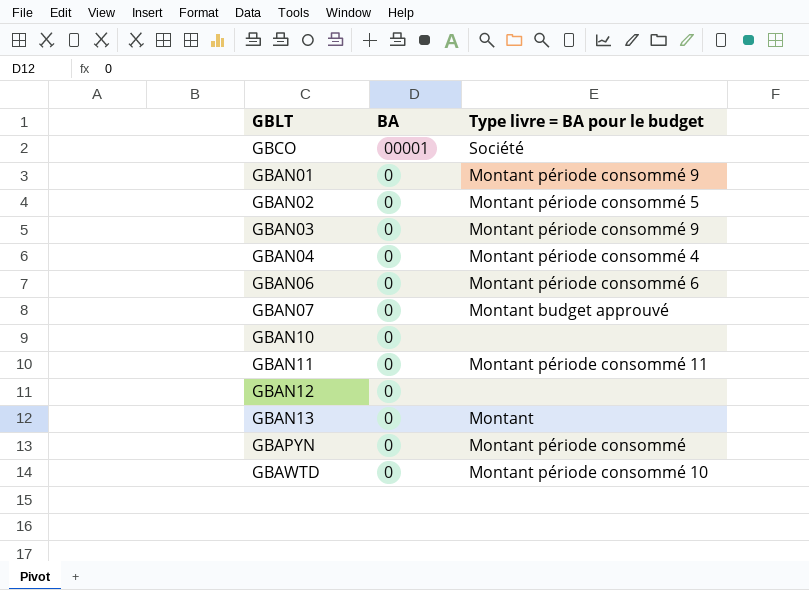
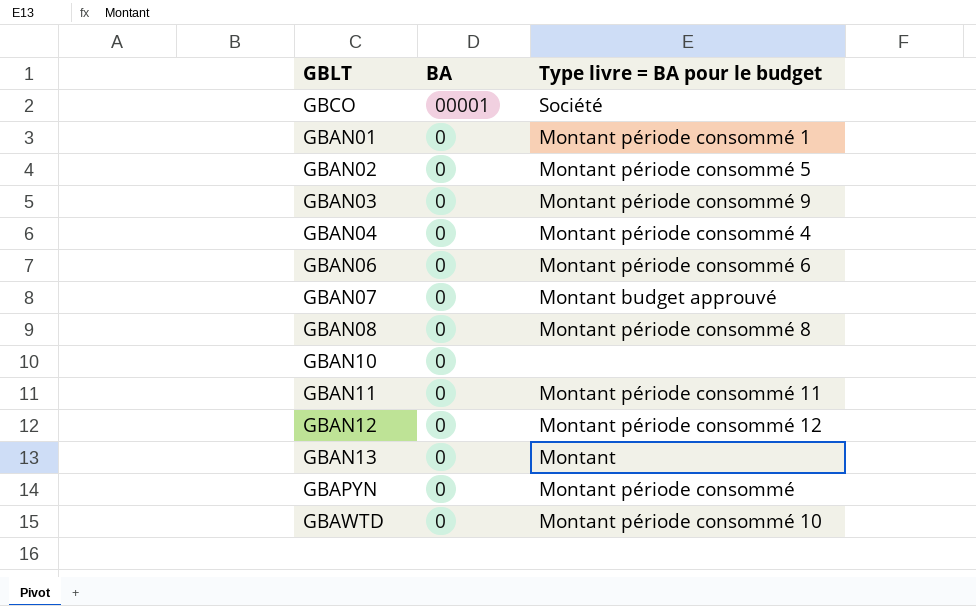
GBAN01 | Type livre = BA pour le budget: Montant période consommé 9 -> Montant période consommé 1
row GBAN08: none -> 0 | Montant période consommé 8
GBAN12 | Type livre = BA pour le budget: none -> Montant période consommé 12

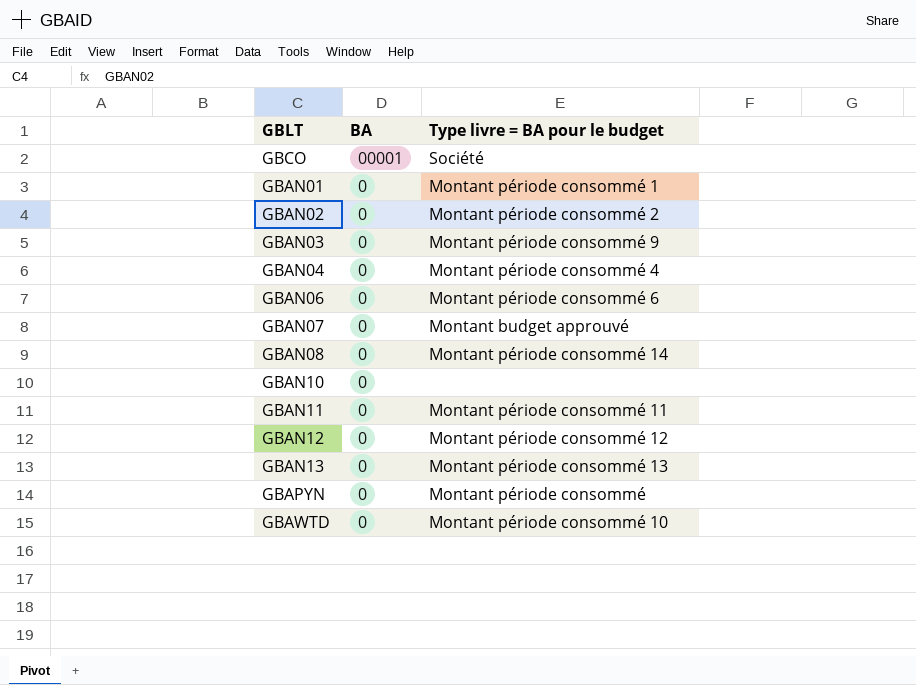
GBAN02 | Type livre = BA pour le budget: Montant période consommé 5 -> Montant période consommé 2
GBAN08 | Type livre = BA pour le budget: Montant période consommé 8 -> Montant période consommé 14
GBAN13 | Type livre = BA pour le budget: Montant -> Montant période consommé 13

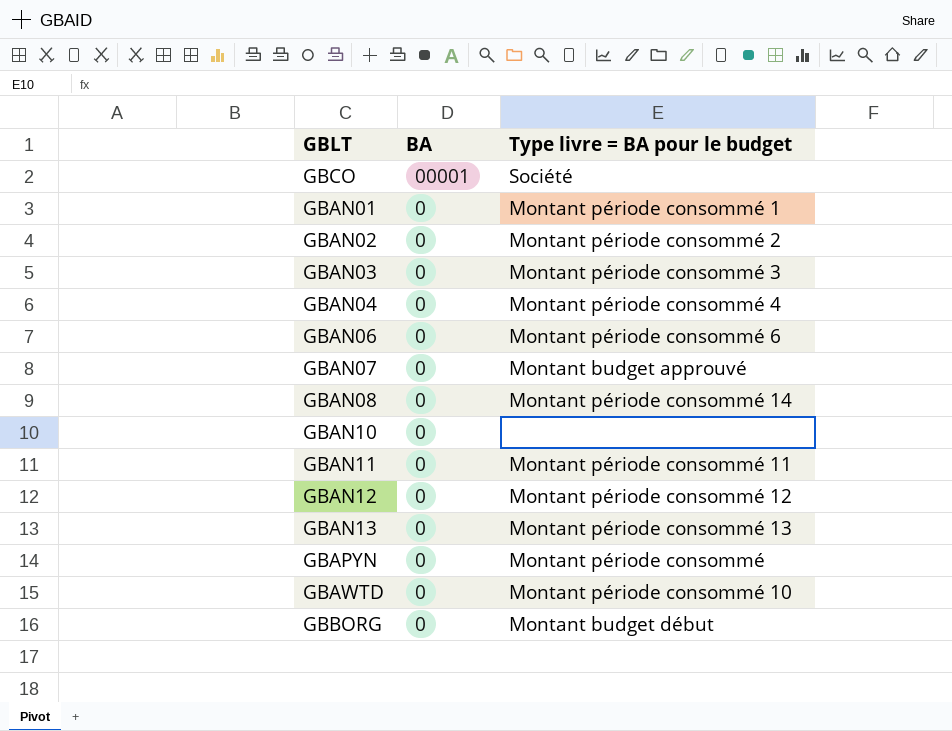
GBAN03 | Type livre = BA pour le budget: Montant période consommé 9 -> Montant période consommé 3
row GBBORG: none -> 0 | Montant budget début

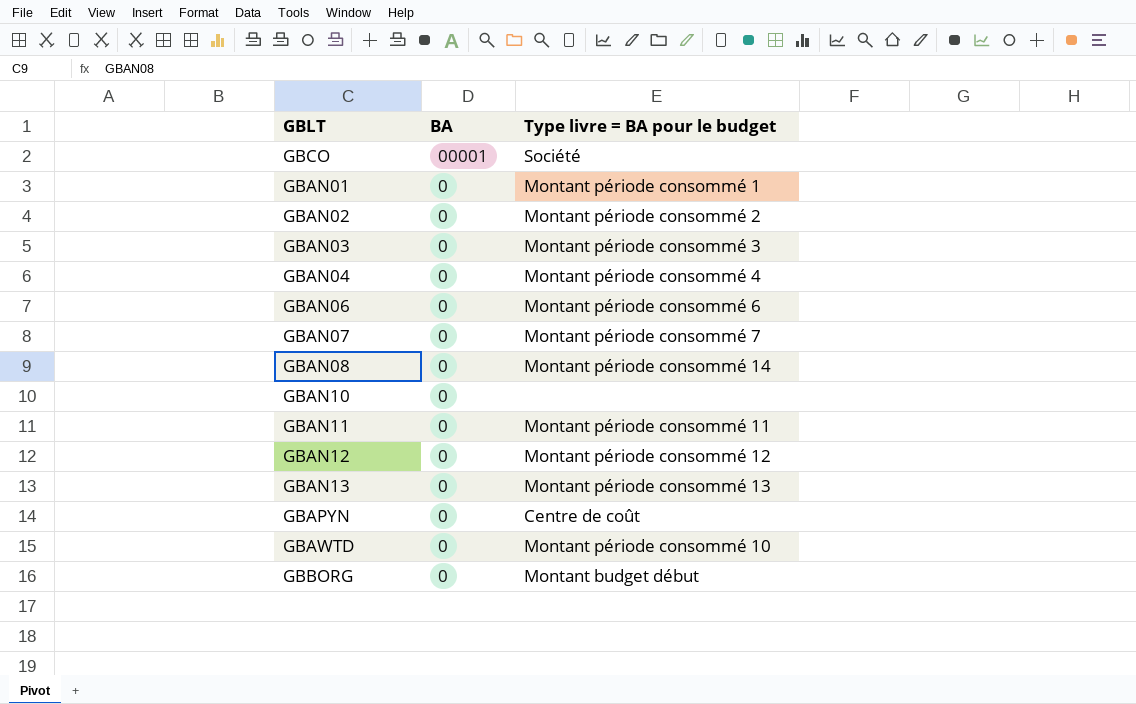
GBAN07 | Type livre = BA pour le budget: Montant budget approuvé -> Montant période consommé 7
GBAPYN | Type livre = BA pour le budget: Montant période consommé -> Centre de coût

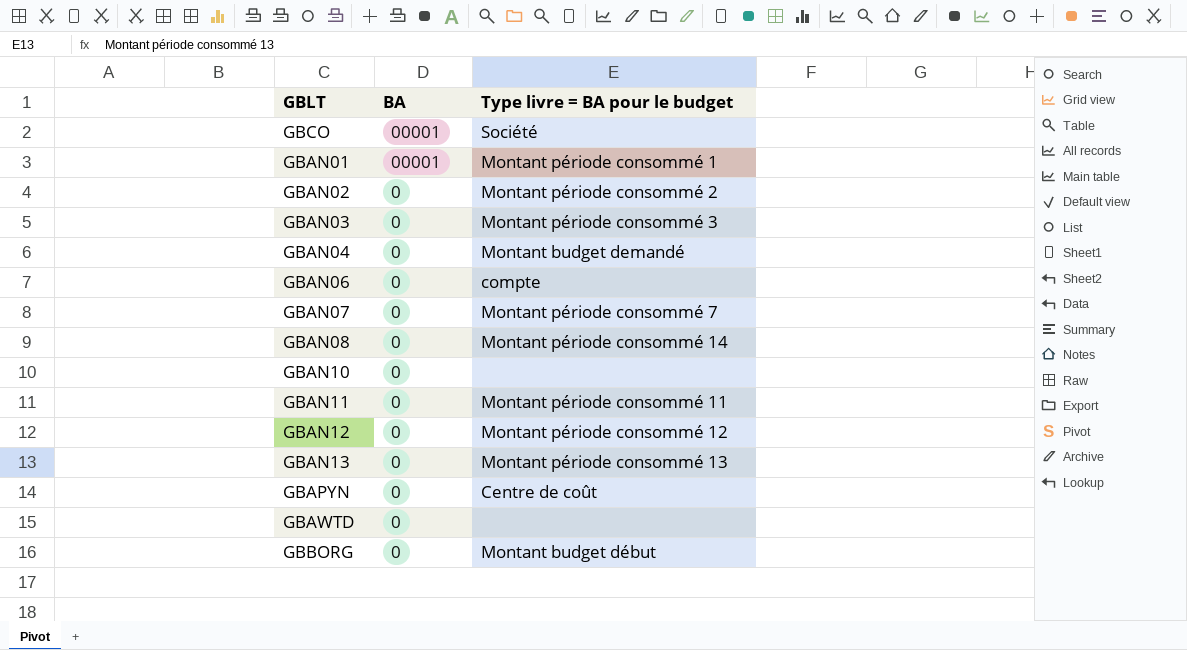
GBAN01 | BA: 0 -> 00001
GBAN04 | Type livre = BA pour le budget: Montant période consommé 4 -> Montant budget demandé
GBAN06 | Type livre = BA pour le budget: Montant période consommé 6 -> compte
GBAWTD | Type livre = BA pour le budget: Montant période consommé 10 -> none

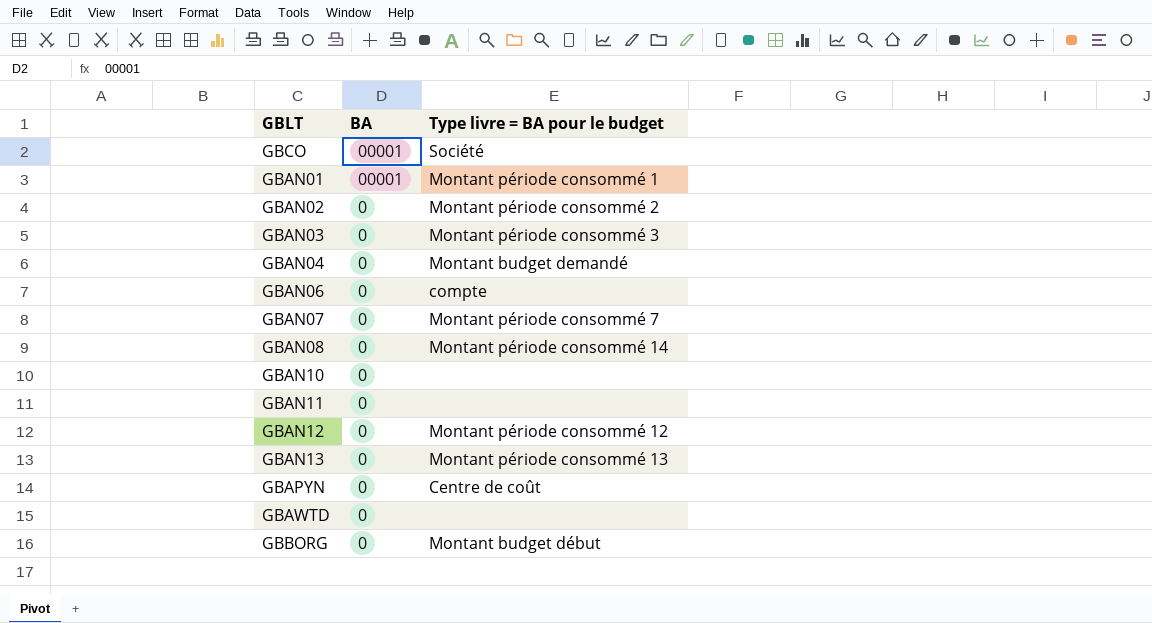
GBAN11 | Type livre = BA pour le budget: Montant période consommé 11 -> none

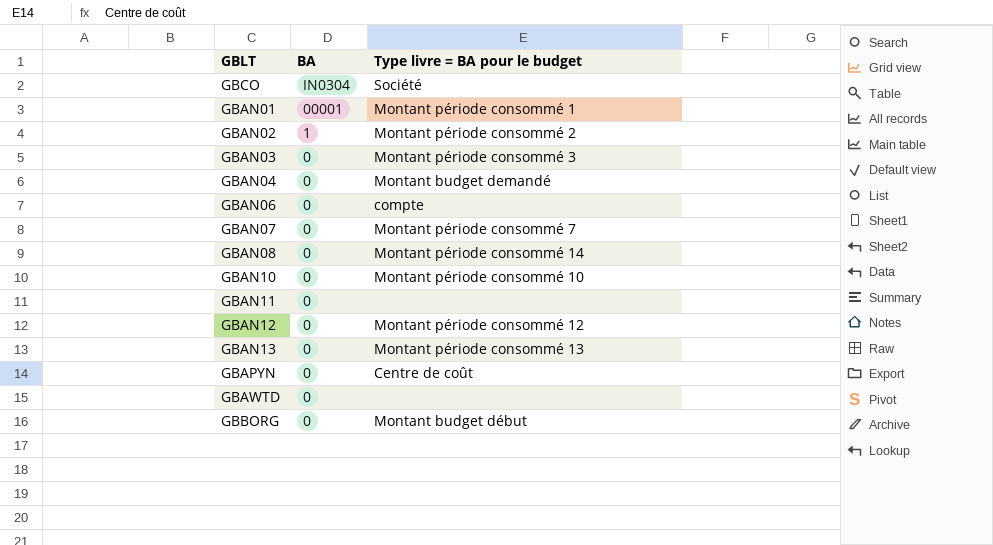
GBCO | BA: 00001 -> IN0304
GBAN02 | BA: 0 -> 1
GBAN10 | Type livre = BA pour le budget: none -> Montant période consommé 10

